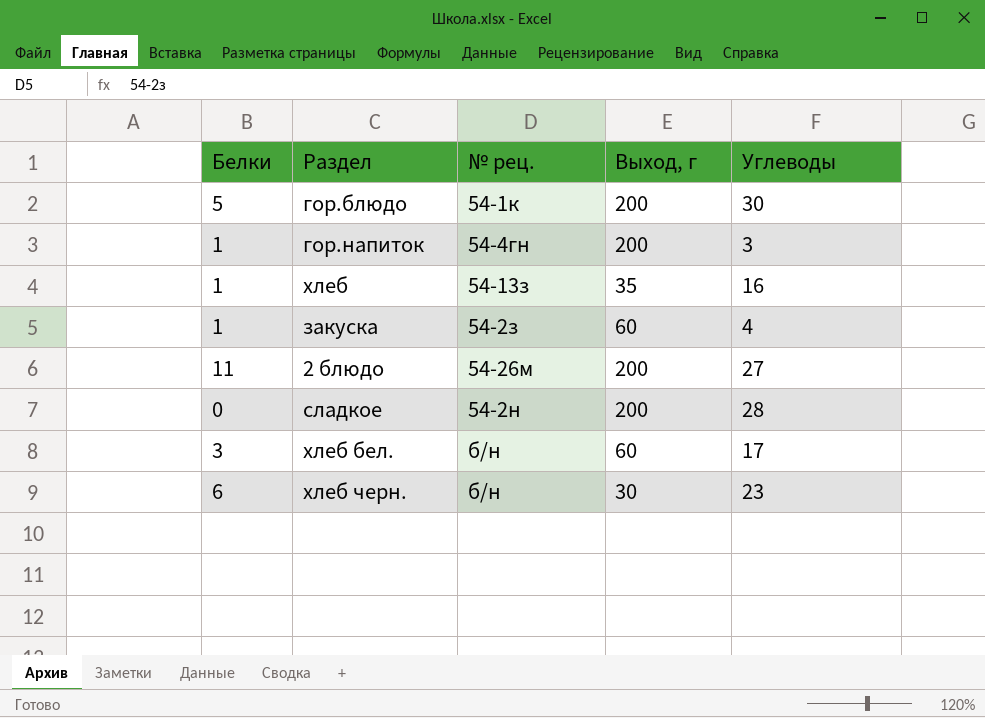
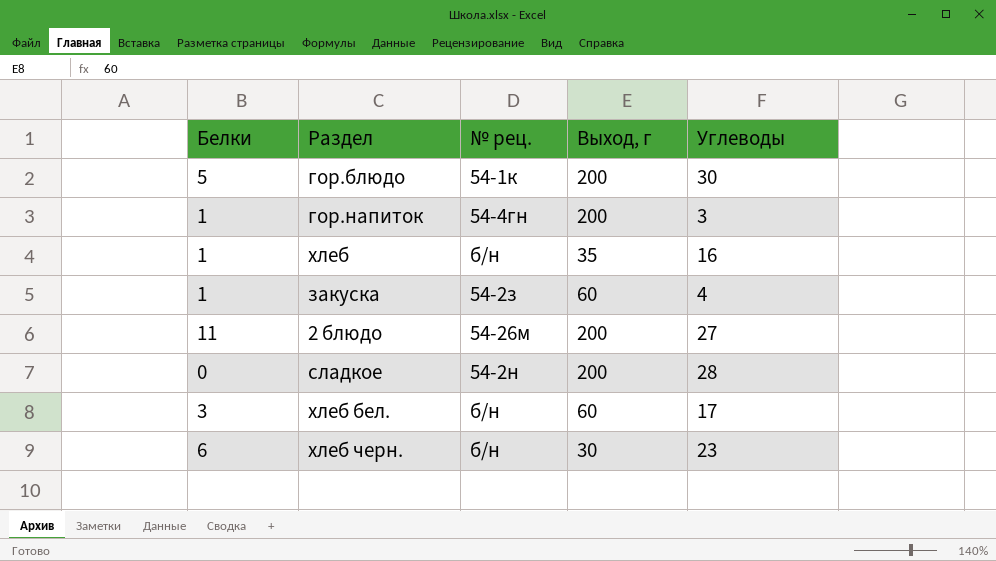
хлеб | № рец.: 54-13з -> б/н

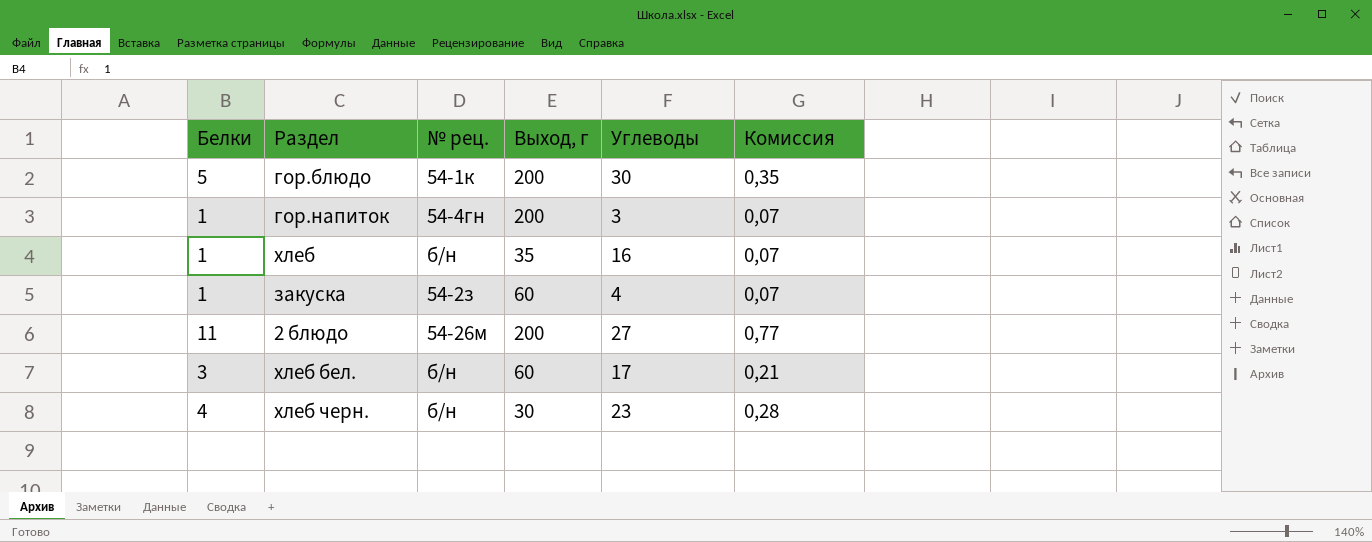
column Комиссия | formula: none -> [Белки] * 0,07
row сладкое: 0 | 54-2н | 200 | 28 -> none
хлеб черн. | Белки: 6 -> 4

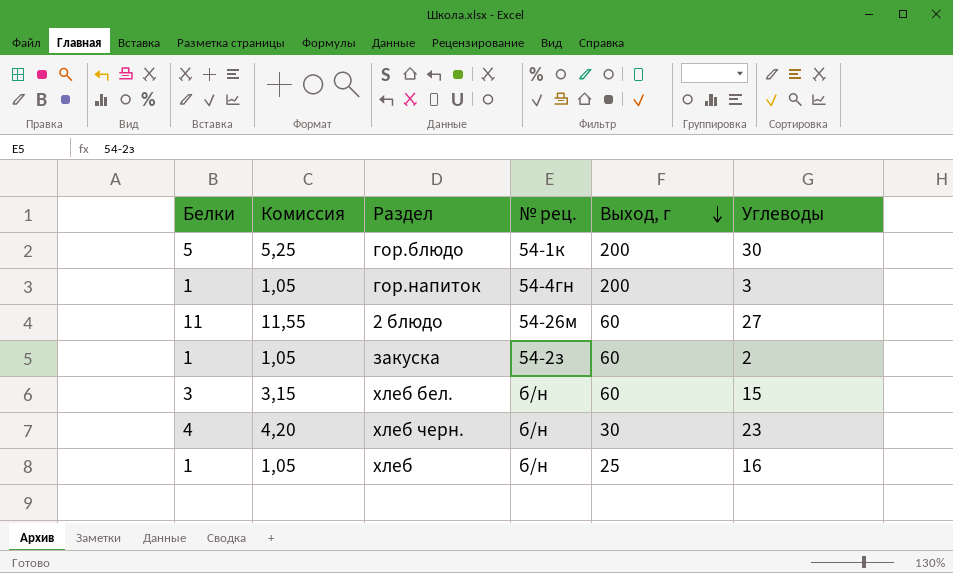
row order: none -> Выход, г descending
column Комиссия | formula: [Белки] * 0,07 -> [Белки] * 1,05
column Комиссия | position: 6 -> 2
2 блюдо | Выход, г: 200 -> 60
закуска | Углеводы: 4 -> 2
хлеб бел. | Углеводы: 17 -> 15
хлеб | Выход, г: 35 -> 25

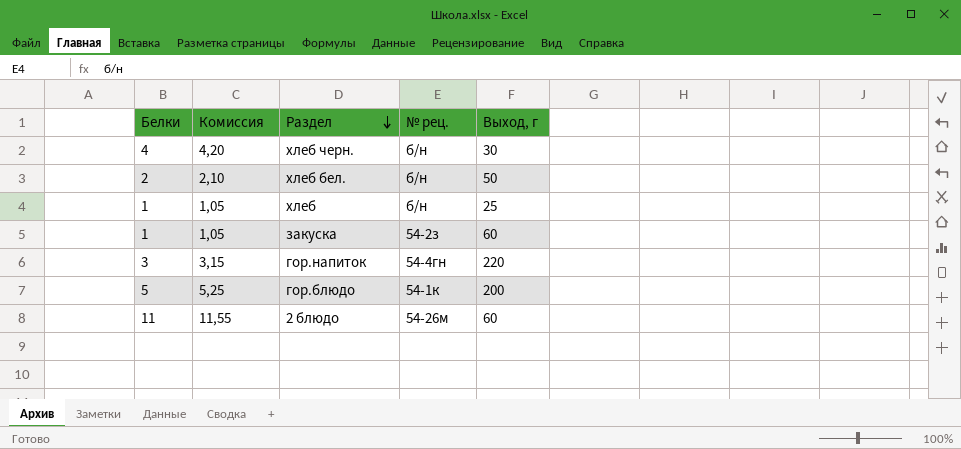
row order: Выход, г descending -> Раздел descending
column Углеводы | position: 6 -> none
хлеб бел. | Белки: 3 -> 2
хлеб бел. | Комиссия: 3,15 -> 2,10
хлеб бел. | Выход, г: 60 -> 50
гор.напиток | Белки: 1 -> 3
гор.напиток | Комиссия: 1,05 -> 3,15
гор.напиток | Выход, г: 200 -> 220

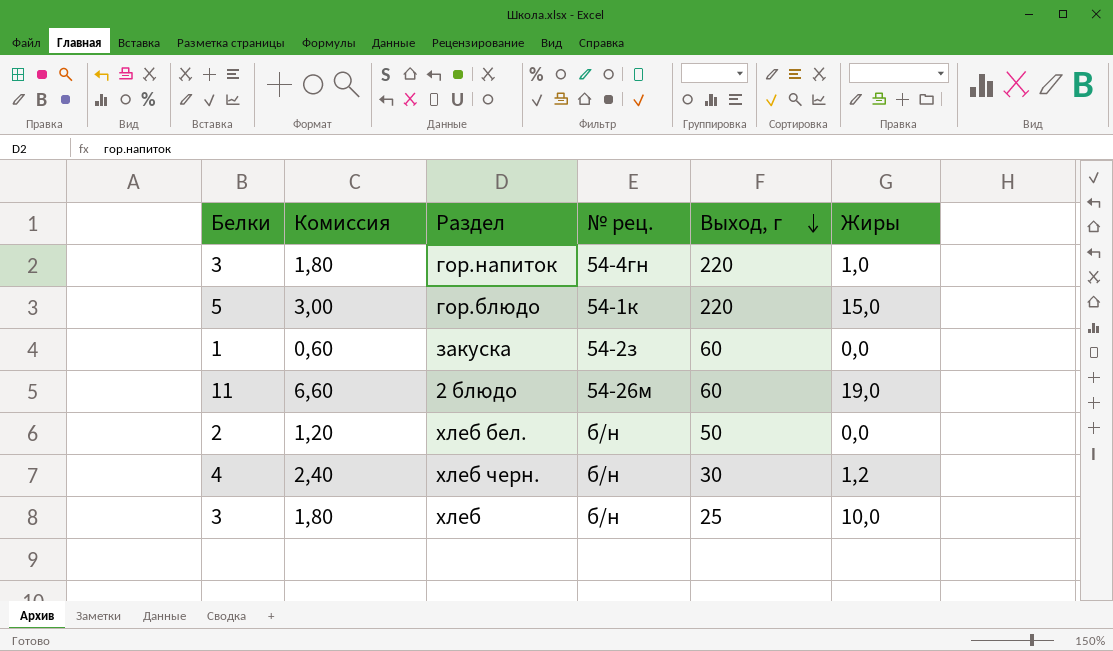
row order: Раздел descending -> Выход, г descending
column Комиссия | formula: [Белки] * 1,05 -> [Белки] * 0,6
column Жиры | position: none -> 6
гор.блюдо | Выход, г: 200 -> 220
хлеб | Белки: 1 -> 3

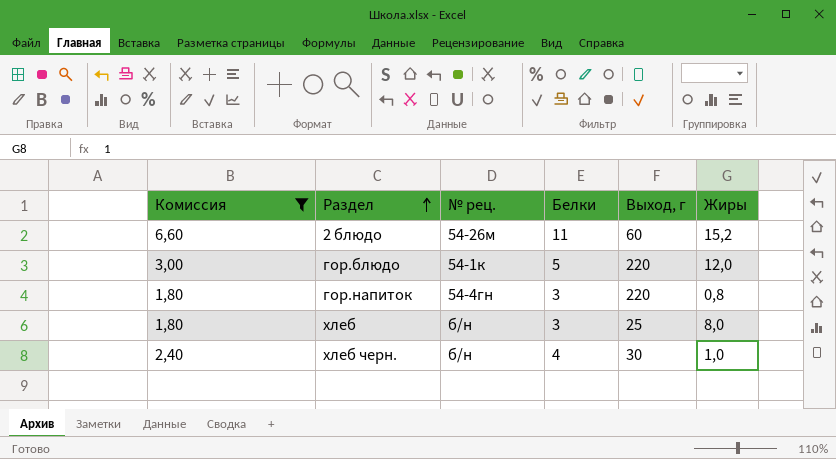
filter: none -> Комиссия >= 1,80
row order: Выход, г descending -> Раздел ascending
column Белки | position: 1 -> 4
2 блюдо | Жиры: 19,0 -> 15,2
гор.блюдо | Жиры: 15,0 -> 12,0
гор.напиток | Жиры: 1,0 -> 0,8
хлеб | Жиры: 10,0 -> 8,0
хлеб черн. | Жиры: 1,2 -> 1,0

